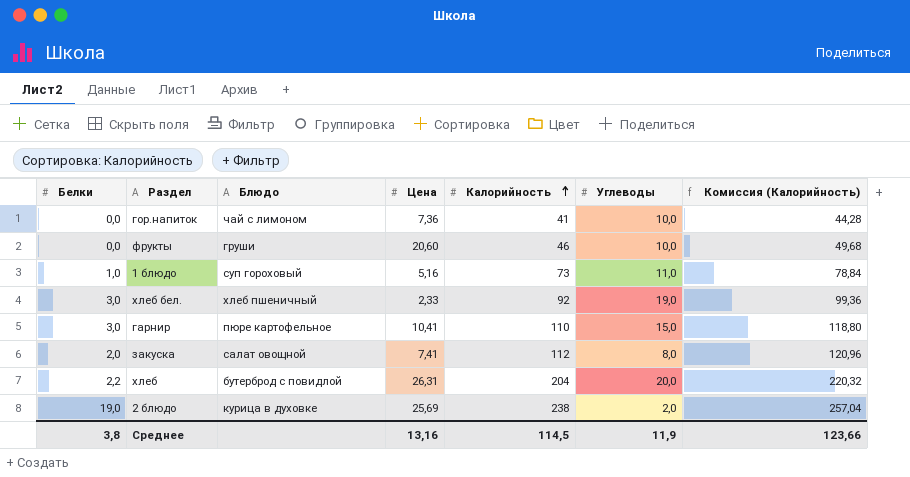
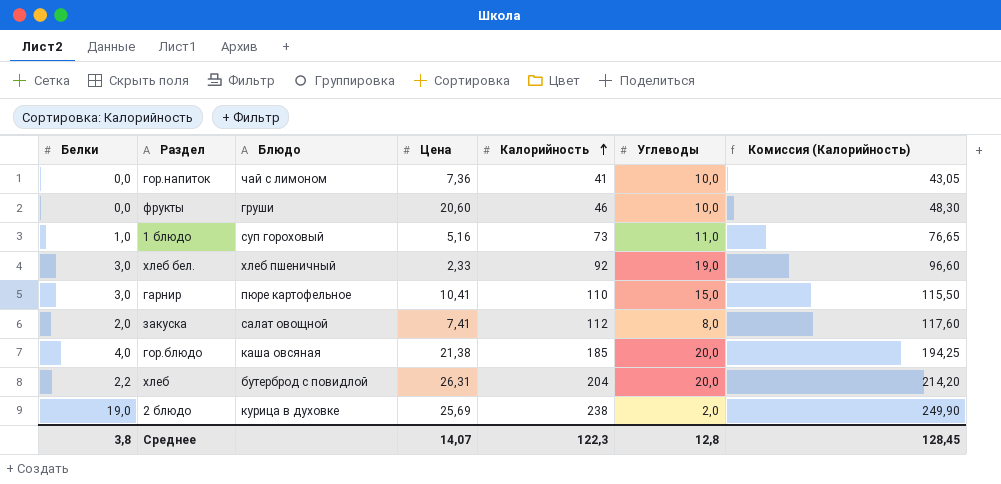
column Комиссия (Калорийность) | formula: [Калорийность] * 1,08 -> [Калорийность] * 1,05
row гор.блюдо: none -> 4,0 | каша овсяная | 21,38 | 185 | 20,0 | 194,25
Среднее | Цена: 13,16 -> 14,07
Среднее | Калорийность: 114,5 -> 122,3
Среднее | Углеводы: 11,9 -> 12,8
Среднее | Комиссия (Калорийность): 123,66 -> 128,45

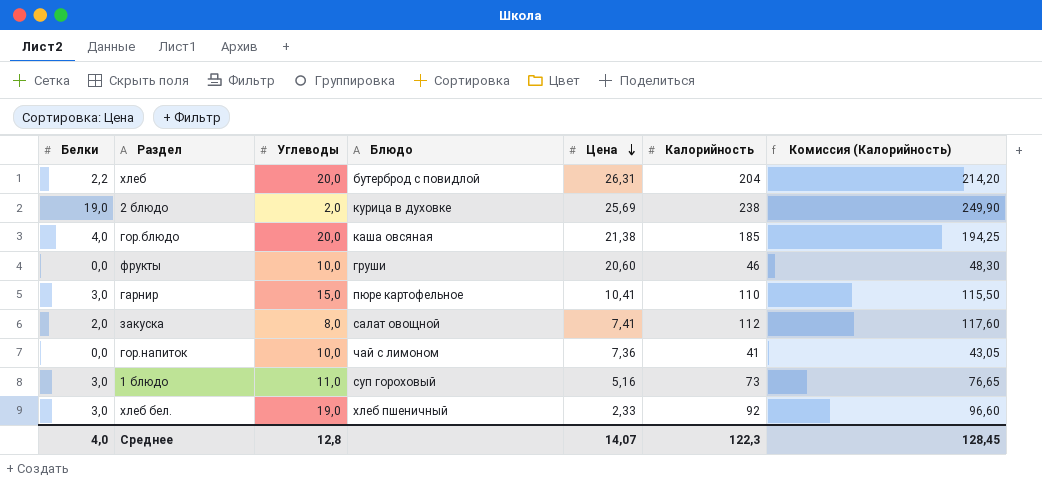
row order: Калорийность ascending -> Цена descending
column Углеводы | position: 6 -> 3
1 блюдо | Белки: 1,0 -> 3,0
Среднее | Белки: 3,8 -> 4,0

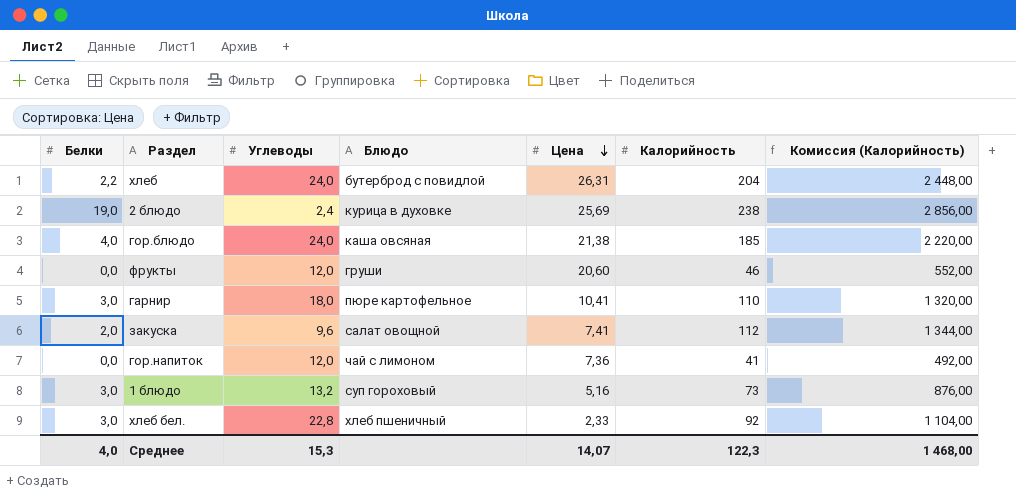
column Комиссия (Калорийность) | formula: [Калорийность] * 1,05 -> [Калорийность] * 12
хлеб | Углеводы: 20,0 -> 24,0
2 блюдо | Углеводы: 2,0 -> 2,4
гор.блюдо | Углеводы: 20,0 -> 24,0
фрукты | Углеводы: 10,0 -> 12,0
гарнир | Углеводы: 15,0 -> 18,0
закуска | Углеводы: 8,0 -> 9,6
гор.напиток | Углеводы: 10,0 -> 12,0
1 блюдо | Углеводы: 11,0 -> 13,2
хлеб бел. | Углеводы: 19,0 -> 22,8
Среднее | Углеводы: 12,8 -> 15,3
Среднее | Комиссия (Калорийность): 128,45 -> 1 468,00

